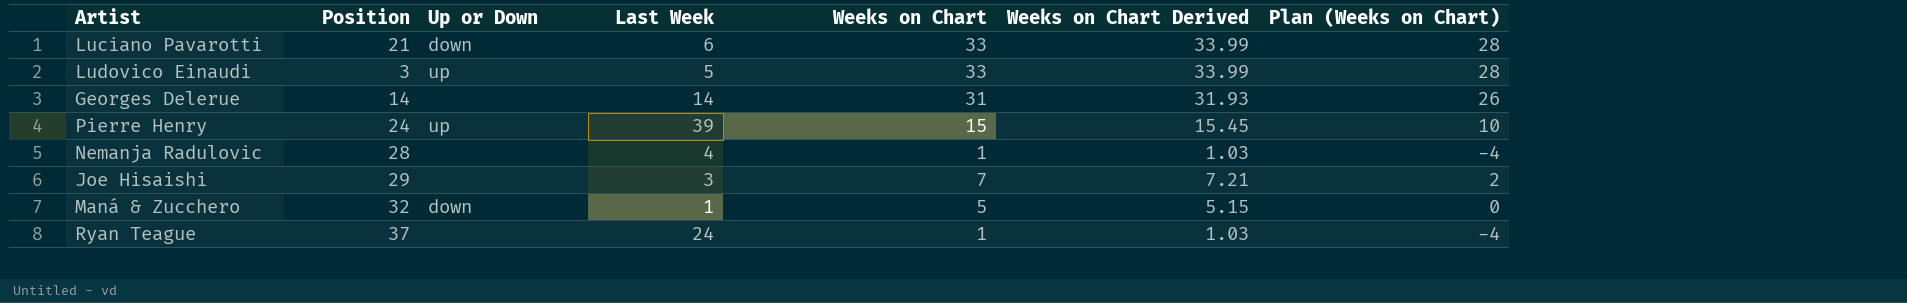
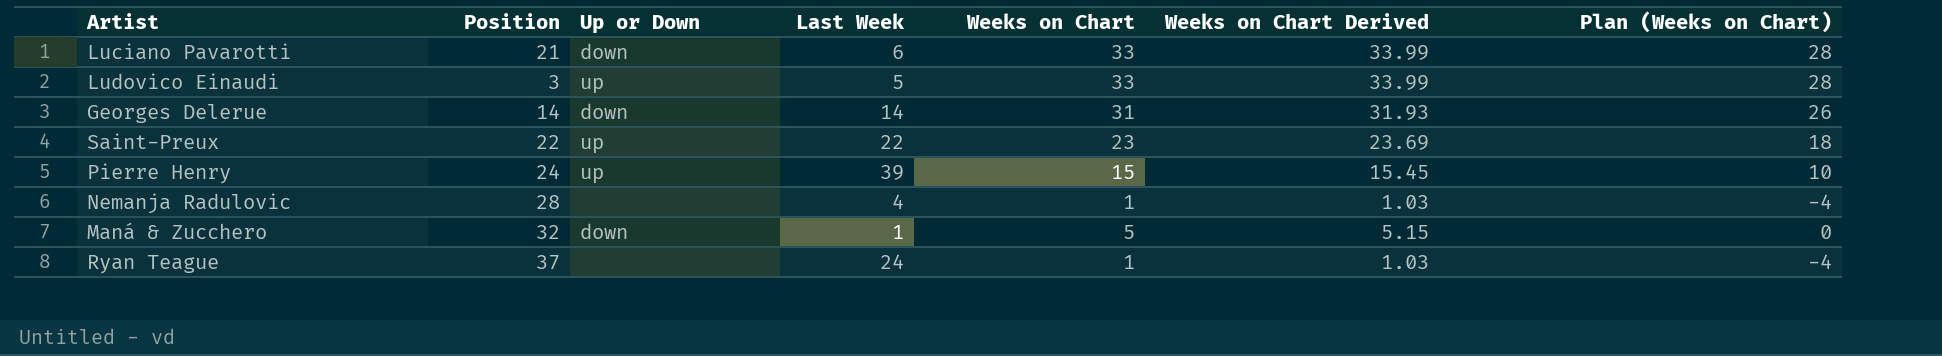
row Joe Hisaishi: 29 | none | 3 | 7 | 7.21 | 2 -> none
Georges Delerue | Up or Down: none -> down
row Saint-Preux: none -> 22 | up | 22 | 23 | 23.69 | 18

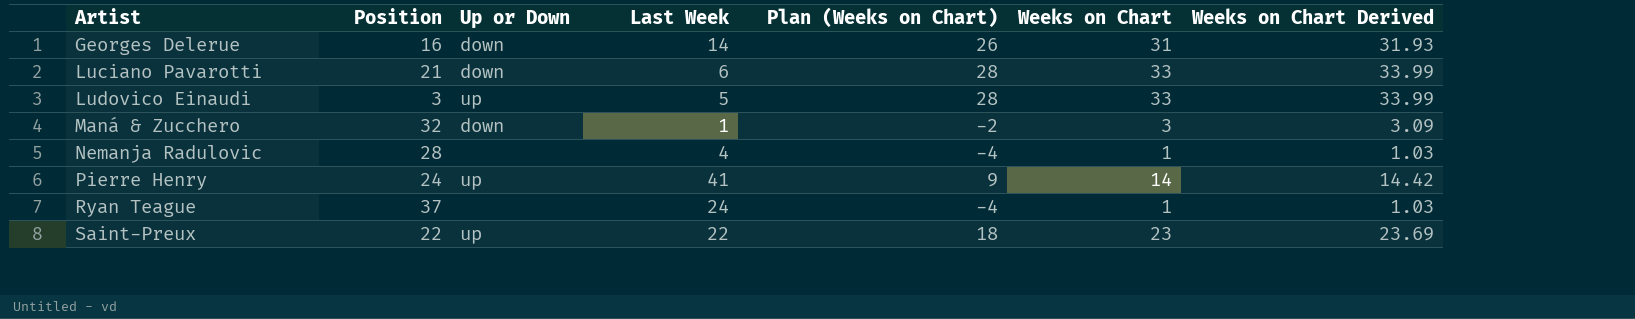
row order: none -> Artist ascending
column Plan (Weeks on Chart) | position: 7 -> 5
Georges Delerue | Position: 14 -> 16
Maná & Zucchero | Plan (Weeks on Chart): 0 -> -2
Maná & Zucchero | Weeks on Chart: 5 -> 3
Maná & Zucchero | Weeks on Chart Derived: 5.15 -> 3.09
Pierre Henry | Last Week: 39 -> 41
Pierre Henry | Plan (Weeks on Chart): 10 -> 9
Pierre Henry | Weeks on Chart: 15 -> 14
Pierre Henry | Weeks on Chart Derived: 15.45 -> 14.42

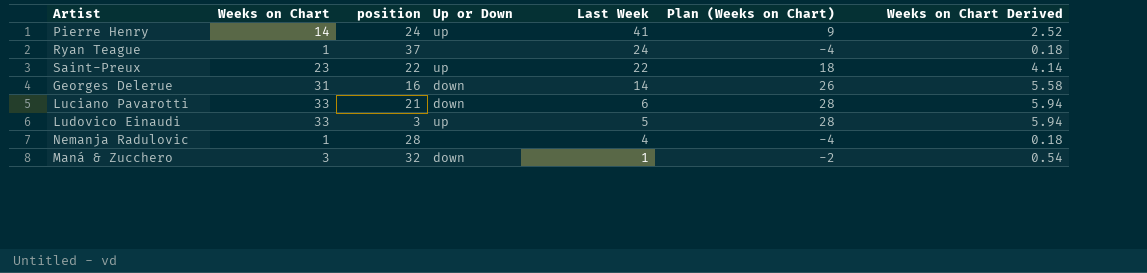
row order: Artist ascending -> Last Week descending
column Weeks on Chart | position: 6 -> 2
column name: Position -> position
column Weeks on Chart Derived | formula: [Weeks on Chart] * 1.03 -> [Weeks on Chart] * 0.18

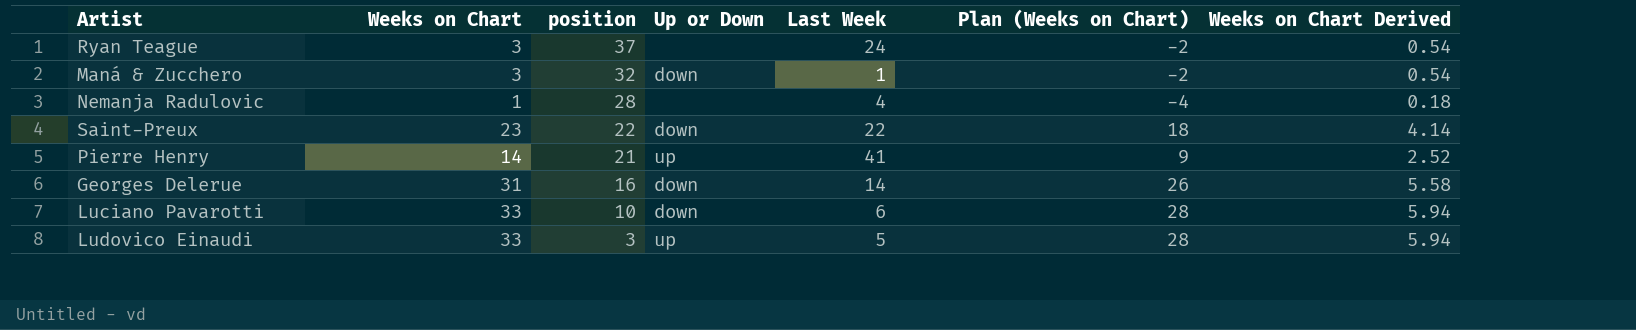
row order: Last Week descending -> position descending
Ryan Teague | Weeks on Chart: 1 -> 3
Ryan Teague | Plan (Weeks on Chart): -4 -> -2
Ryan Teague | Weeks on Chart Derived: 0.18 -> 0.54
Saint-Preux | Up or Down: up -> down
Pierre Henry | position: 24 -> 21
Luciano Pavarotti | position: 21 -> 10

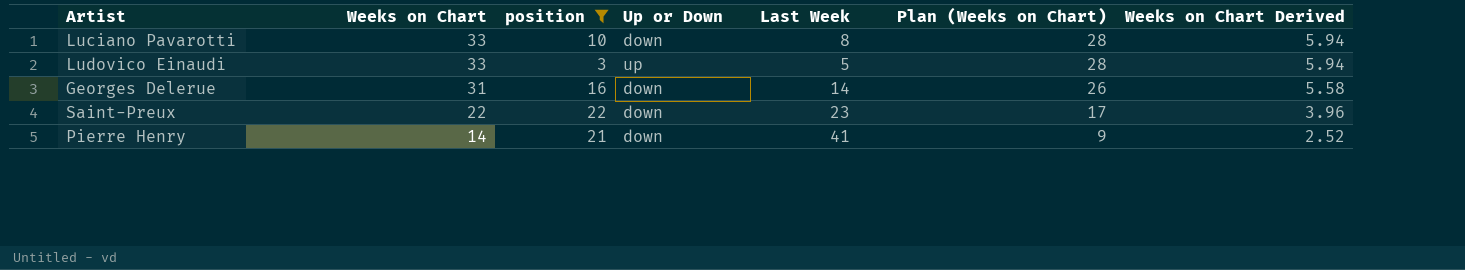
filter: none -> position <= 22
row order: position descending -> Weeks on Chart descending
Luciano Pavarotti | Last Week: 6 -> 8
Saint-Preux | Weeks on Chart: 23 -> 22
Saint-Preux | Last Week: 22 -> 23
Saint-Preux | Plan (Weeks on Chart): 18 -> 17
Saint-Preux | Weeks on Chart Derived: 4.14 -> 3.96
Pierre Henry | Up or Down: up -> down

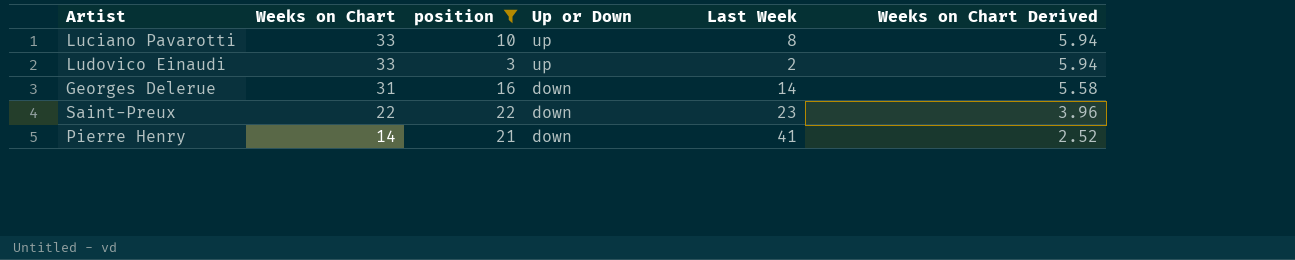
column Plan (Weeks on Chart) | formula: [Weeks on Chart] - 5 -> none
Luciano Pavarotti | Up or Down: down -> up
Ludovico Einaudi | Last Week: 5 -> 2

